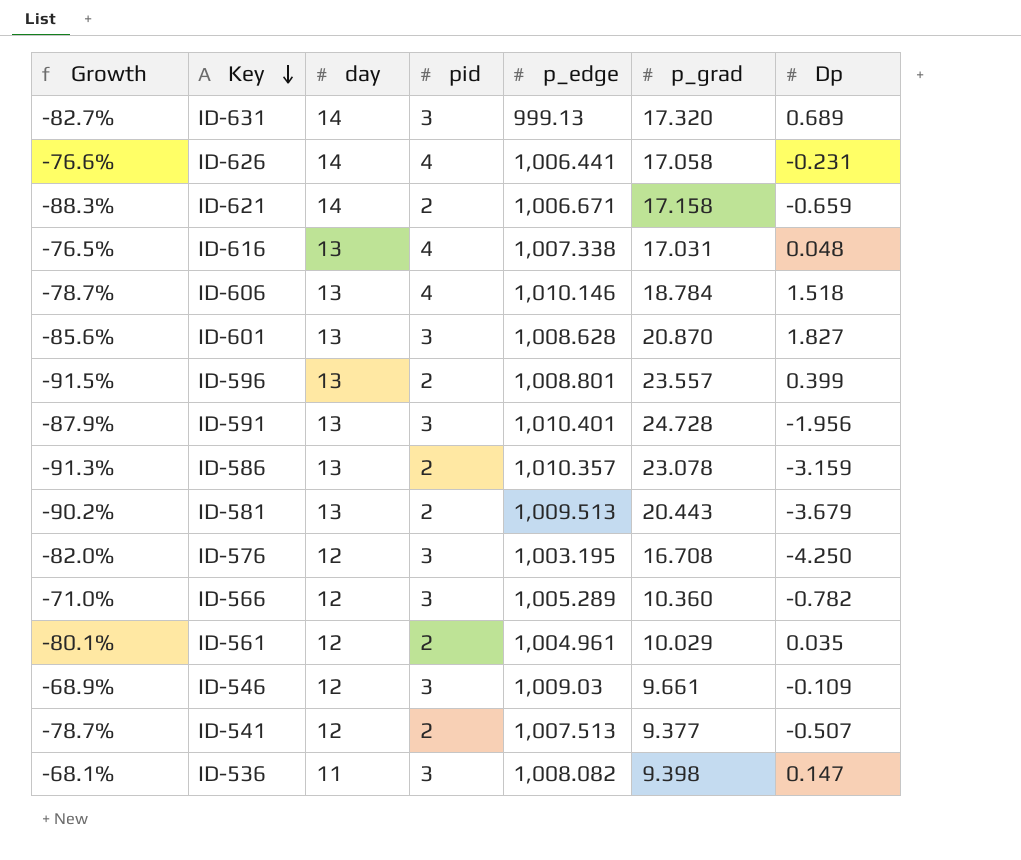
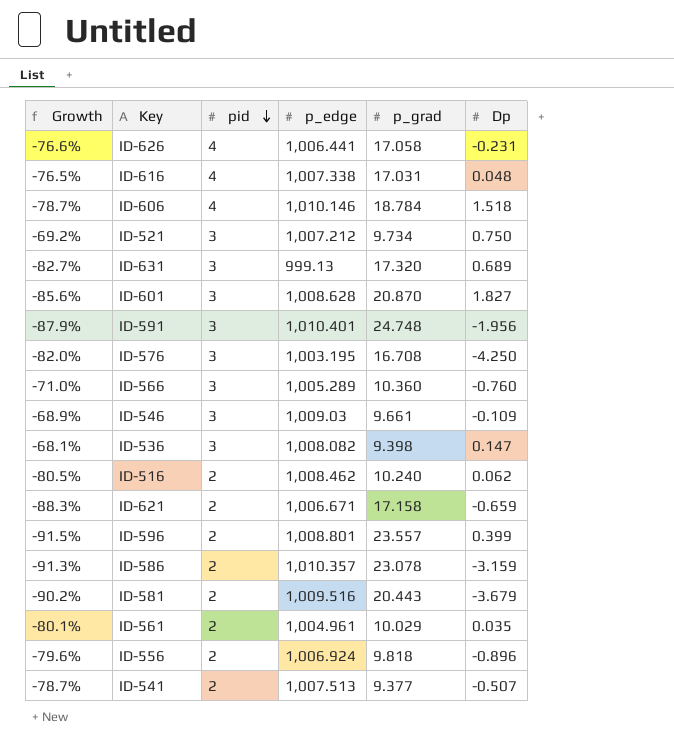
row order: Key descending -> pid descending
column day | position: 3 -> none
row ID-521: none -> -69.2% | 3 | 1,007.212 | 9.734 | 0.750
ID-591 | p_grad: 24.728 -> 24.748
ID-566 | Dp: -0.782 -> -0.760
row ID-516: none -> -80.5% | 2 | 1,008.462 | 10.240 | 0.062
ID-581 | p_edge: 1,009.513 -> 1,009.516
row ID-556: none -> -79.6% | 2 | 1,006.924 | 9.818 | -0.896

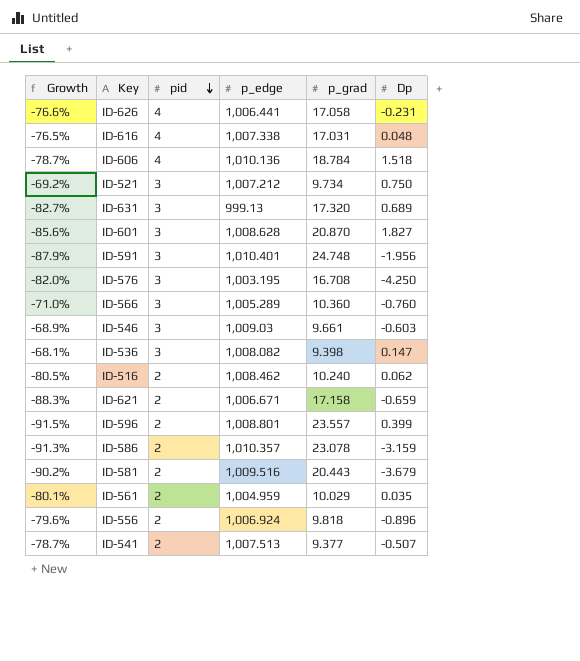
ID-606 | p_edge: 1,010.146 -> 1,010.136
ID-546 | Dp: -0.109 -> -0.603
ID-561 | p_edge: 1,004.961 -> 1,004.959

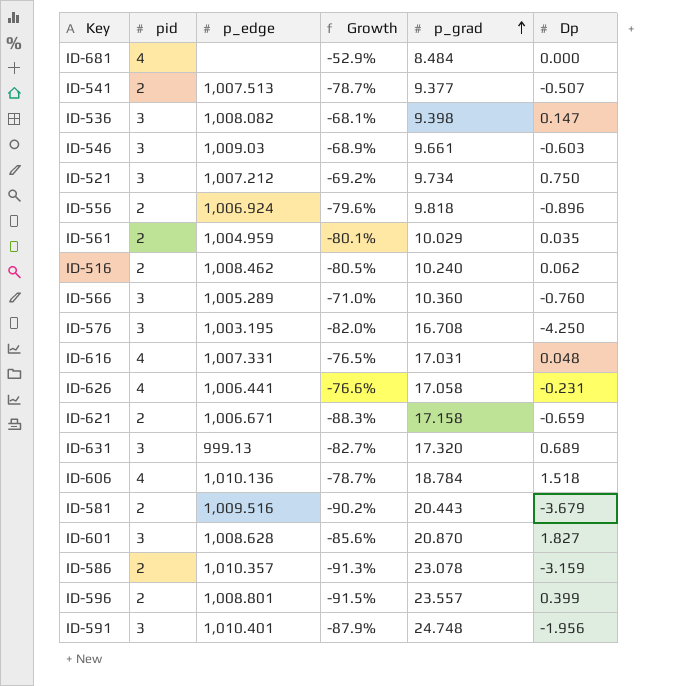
row order: pid descending -> p_grad ascending
column Growth | position: 1 -> 4
row ID-681: none -> 4 | none | -52.9% | 8.484 | 0.000
ID-616 | p_edge: 1,007.338 -> 1,007.331

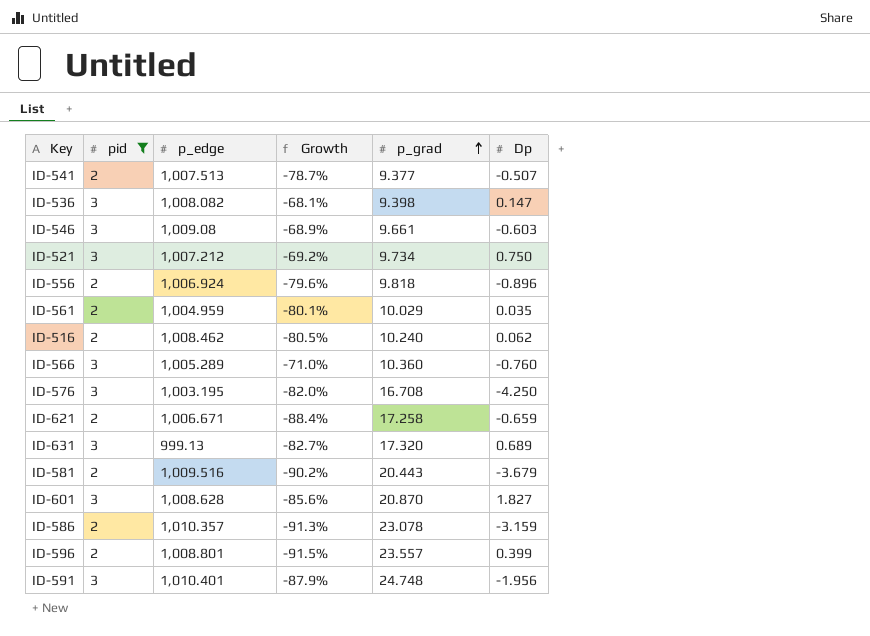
filter: none -> pid != 4
ID-546 | p_edge: 1,009.03 -> 1,009.08
ID-621 | Growth: -88.3% -> -88.4%
ID-621 | p_grad: 17.158 -> 17.258

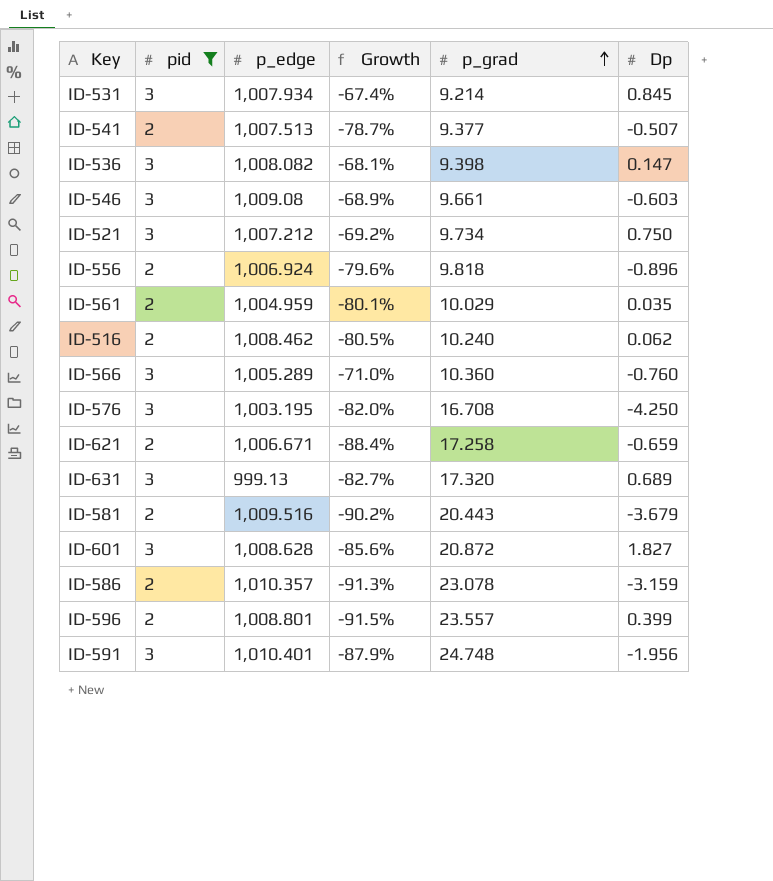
row ID-531: none -> 3 | 1,007.934 | -67.4% | 9.214 | 0.845
ID-601 | p_grad: 20.870 -> 20.872

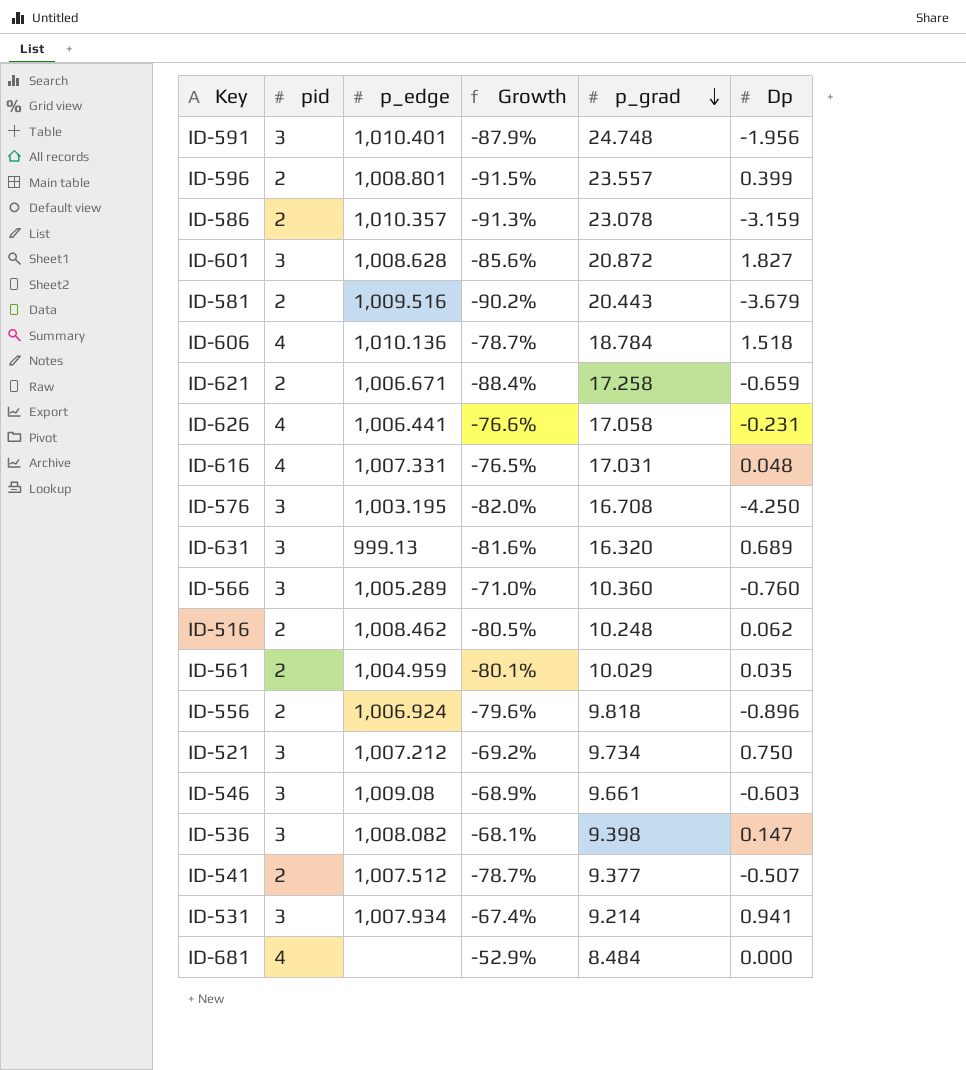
filter: pid != 4 -> none
row order: p_grad ascending -> p_grad descending
ID-631 | Growth: -82.7% -> -81.6%
ID-631 | p_grad: 17.320 -> 16.320
ID-516 | p_grad: 10.240 -> 10.248
ID-541 | p_edge: 1,007.513 -> 1,007.512
ID-531 | Dp: 0.845 -> 0.941

